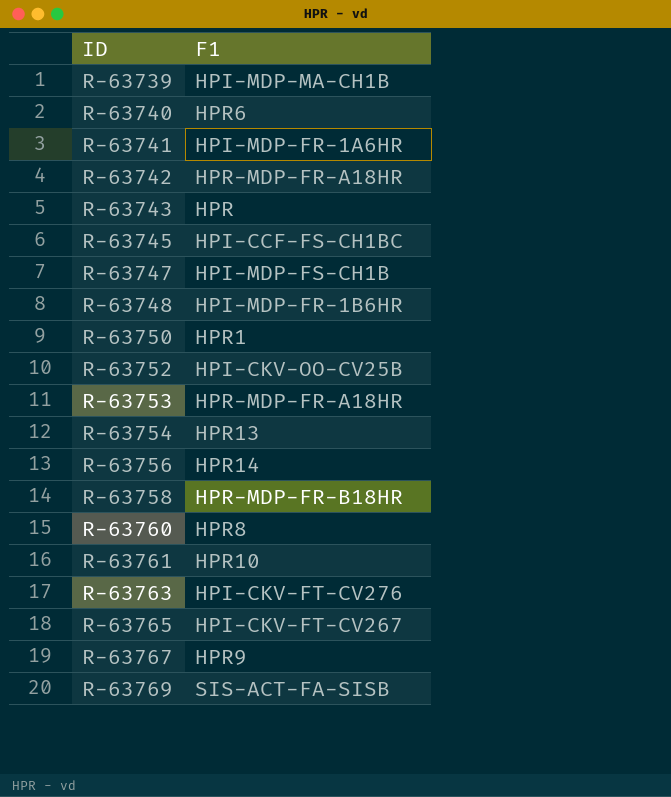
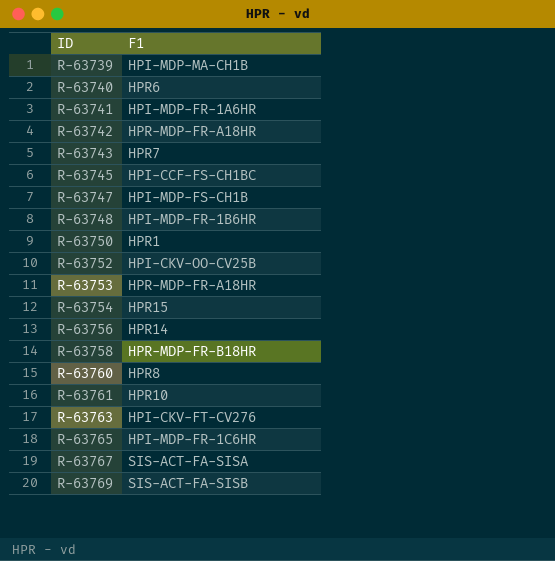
R-63743 | F1: HPR -> HPR7
R-63754 | F1: HPR13 -> HPR15
R-63765 | F1: HPI-CKV-FT-CV267 -> HPI-MDP-FR-1C6HR
R-63767 | F1: HPR9 -> SIS-ACT-FA-SISA

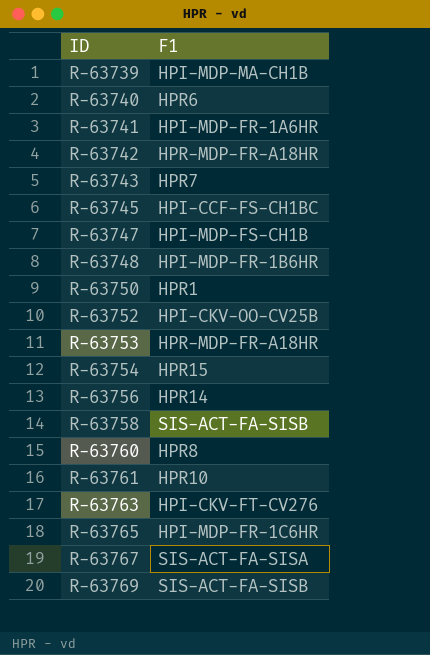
R-63758 | F1: HPR-MDP-FR-B18HR -> SIS-ACT-FA-SISB

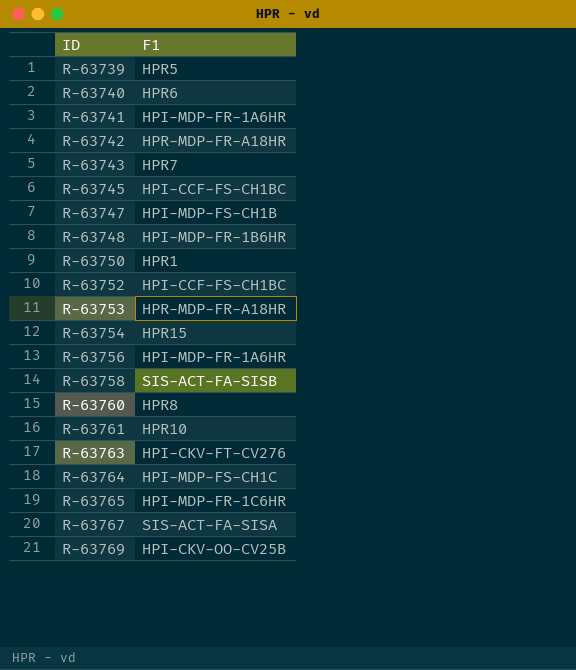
R-63739 | F1: HPI-MDP-MA-CH1B -> HPR5
R-63752 | F1: HPI-CKV-OO-CV25B -> HPI-CCF-FS-CH1BC
R-63756 | F1: HPR14 -> HPI-MDP-FR-1A6HR
row R-63764: none -> HPI-MDP-FS-CH1C
R-63769 | F1: SIS-ACT-FA-SISB -> HPI-CKV-OO-CV25B

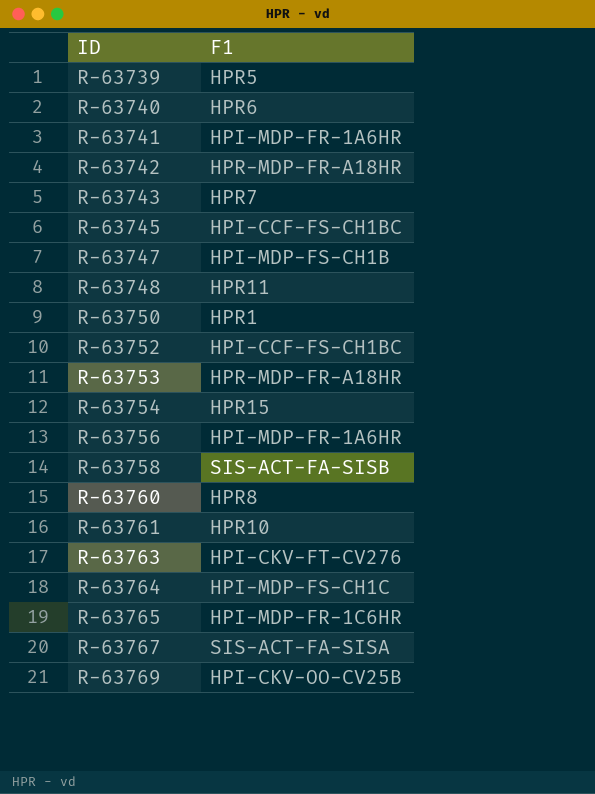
R-63748 | F1: HPI-MDP-FR-1B6HR -> HPR11

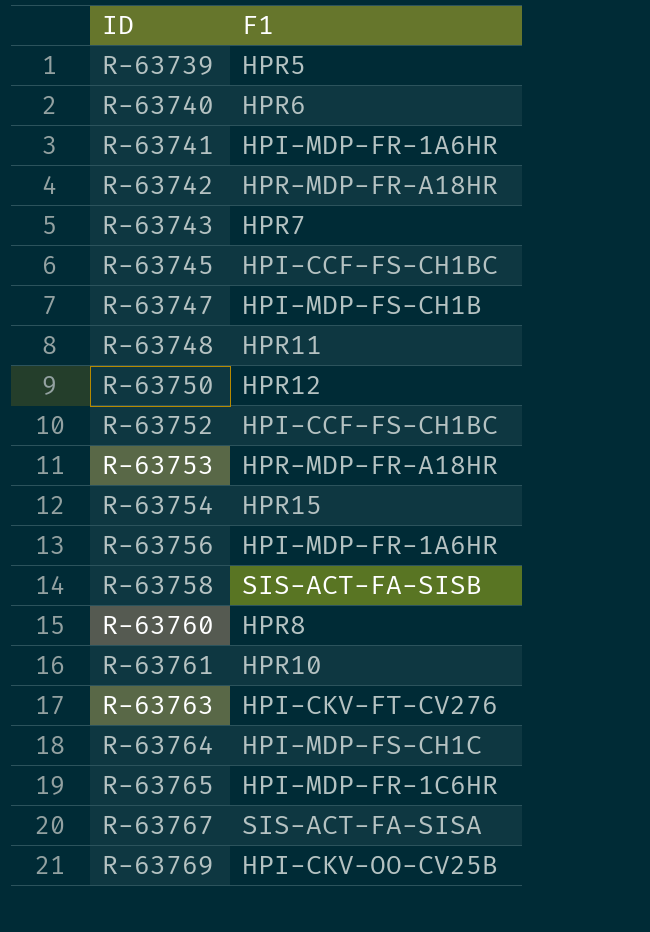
R-63750 | F1: HPR1 -> HPR12

